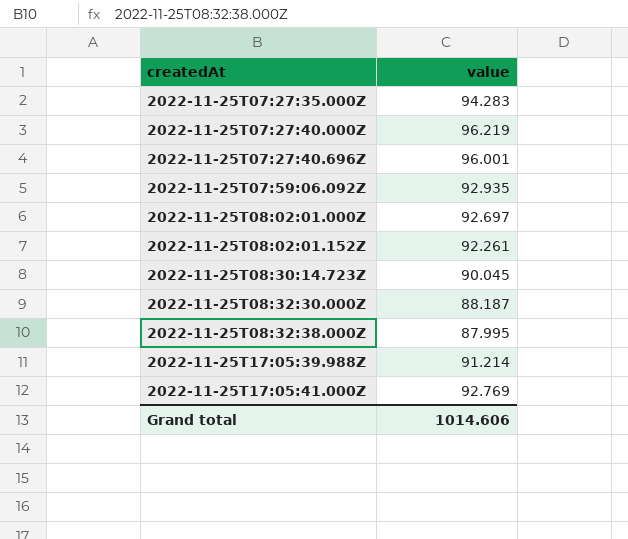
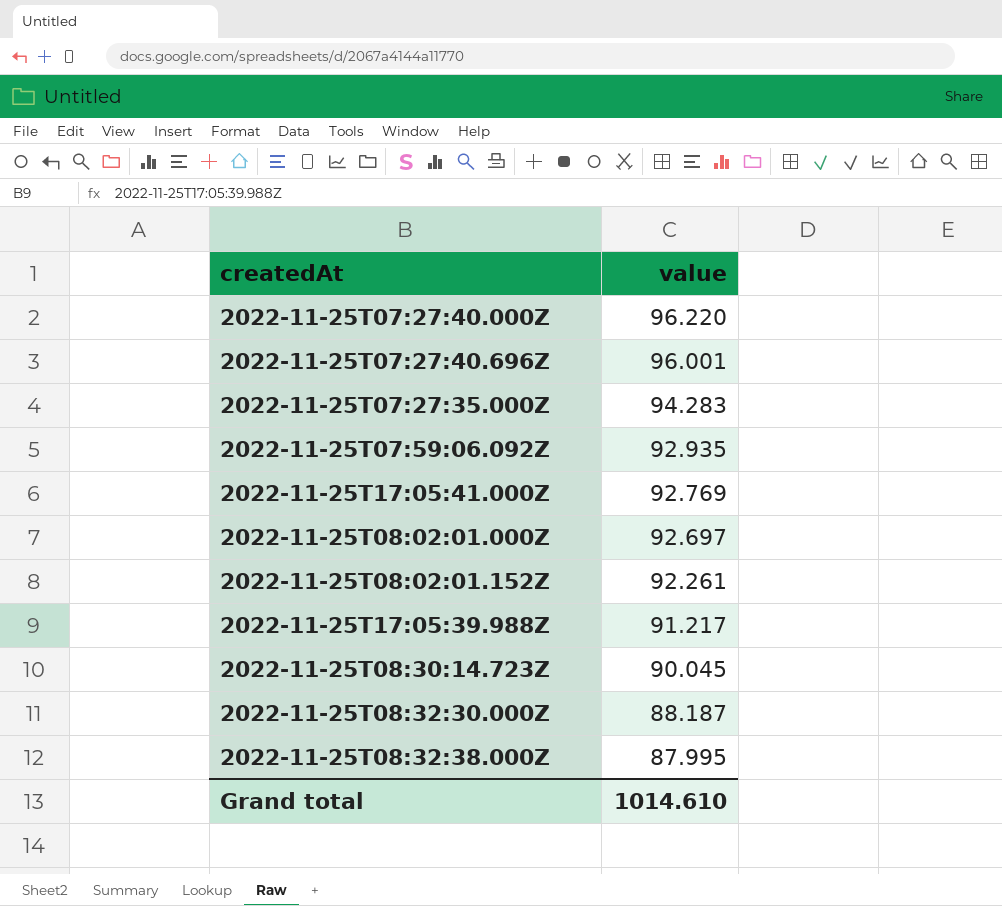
row order: createdAt ascending -> value descending
2022-11-25T07:27:40.000Z | value: 96.219 -> 96.220
2022-11-25T17:05:39.988Z | value: 91.214 -> 91.217
Grand total | value: 1014.606 -> 1014.610

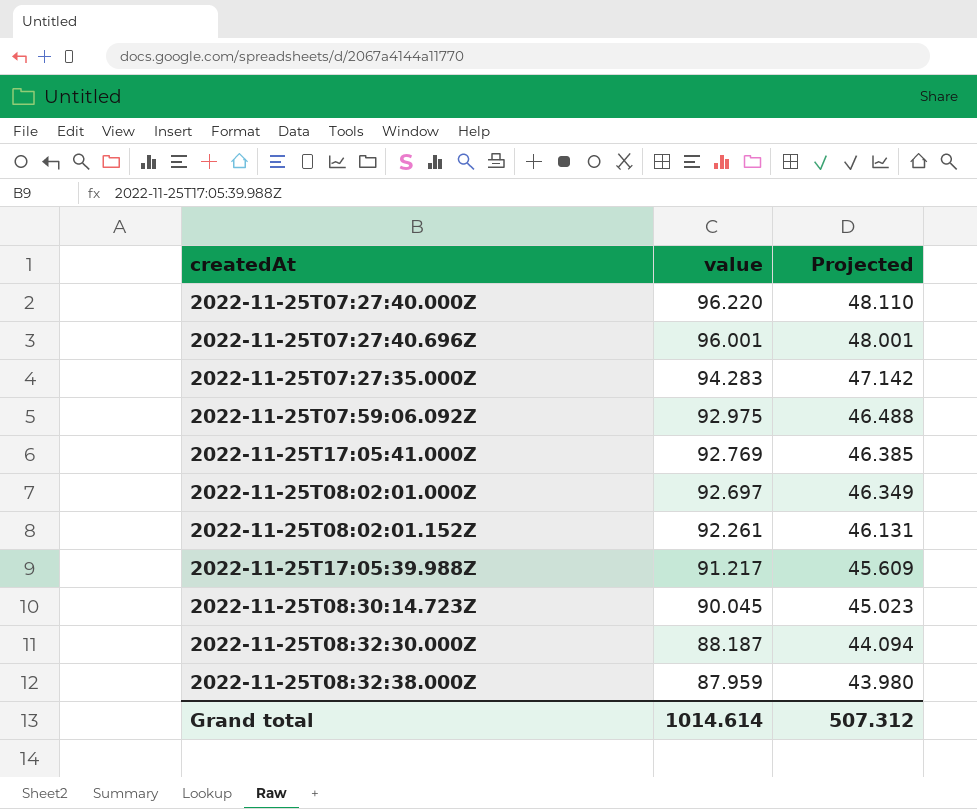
column Projected | formula: none -> [value] * 0.5
2022-11-25T07:59:06.092Z | value: 92.935 -> 92.975
2022-11-25T08:32:38.000Z | value: 87.995 -> 87.959
Grand total | value: 1014.610 -> 1014.614

